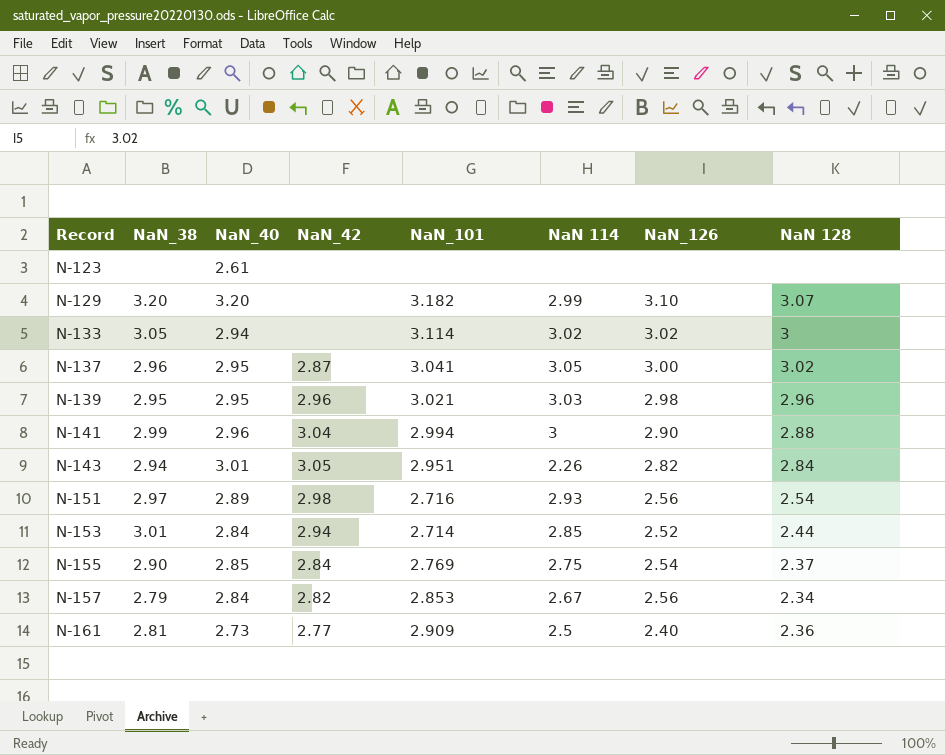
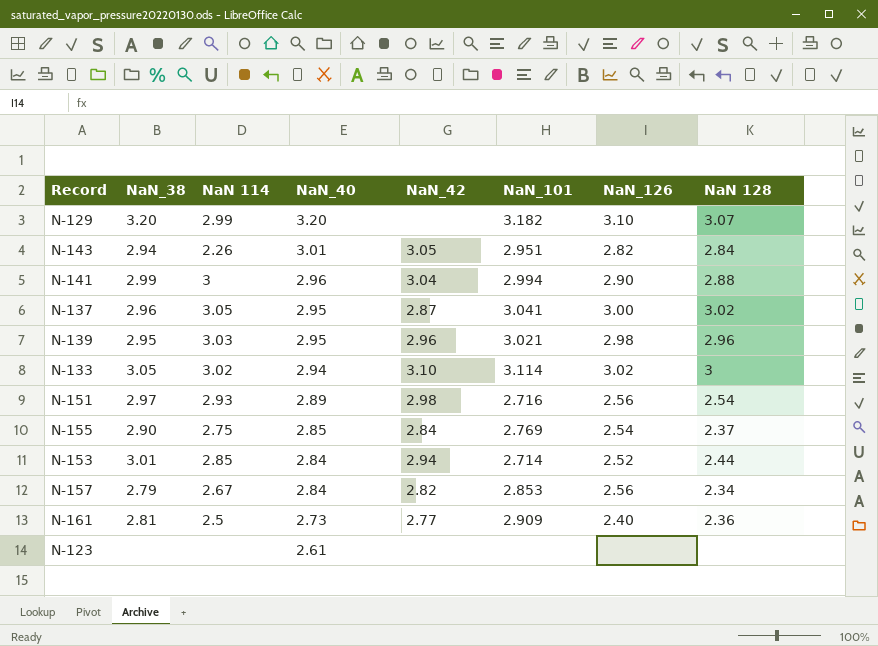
row order: Record ascending -> NaN_40 descending
column NaN 114 | position: 6 -> 3
N-133 | NaN_42: none -> 3.10

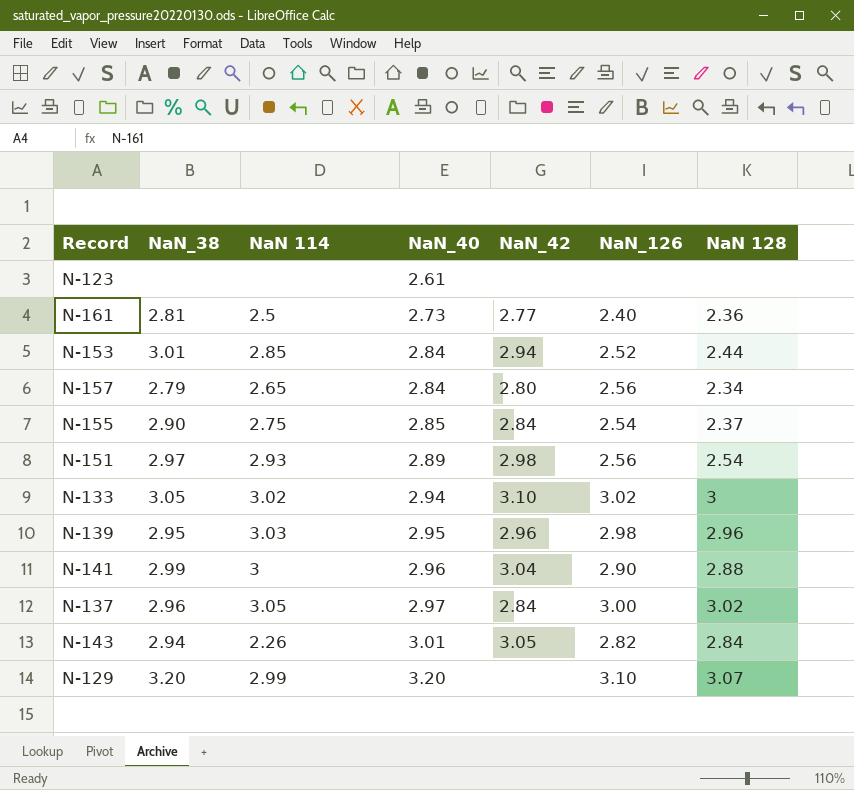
row order: NaN_40 descending -> NaN_40 ascending
column NaN_101 | position: 6 -> none
N-157 | NaN 114: 2.67 -> 2.65
N-157 | NaN_42: 2.82 -> 2.80
N-137 | NaN_40: 2.95 -> 2.97
N-137 | NaN_42: 2.87 -> 2.84

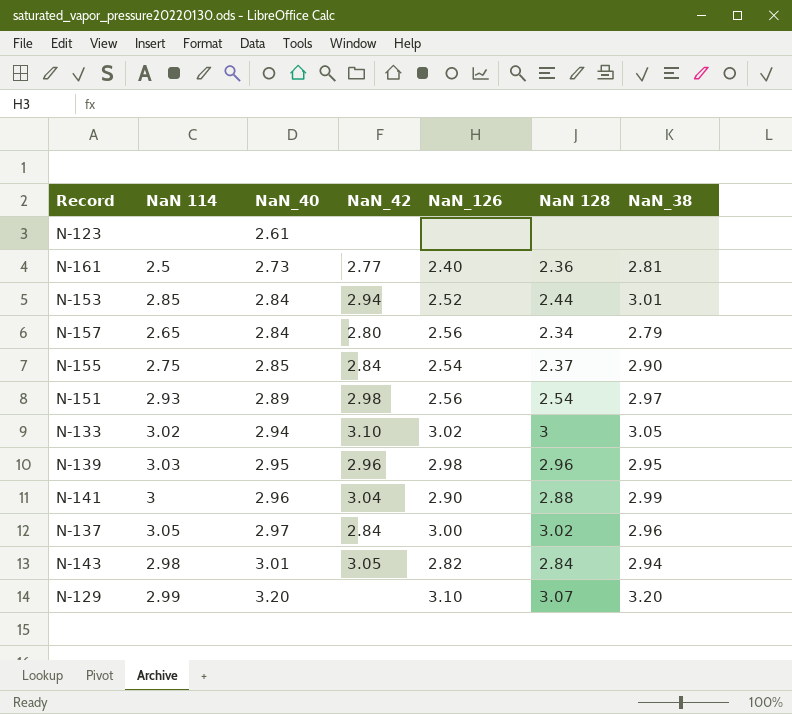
column NaN_38 | position: 2 -> 7
N-143 | NaN 114: 2.26 -> 2.98

